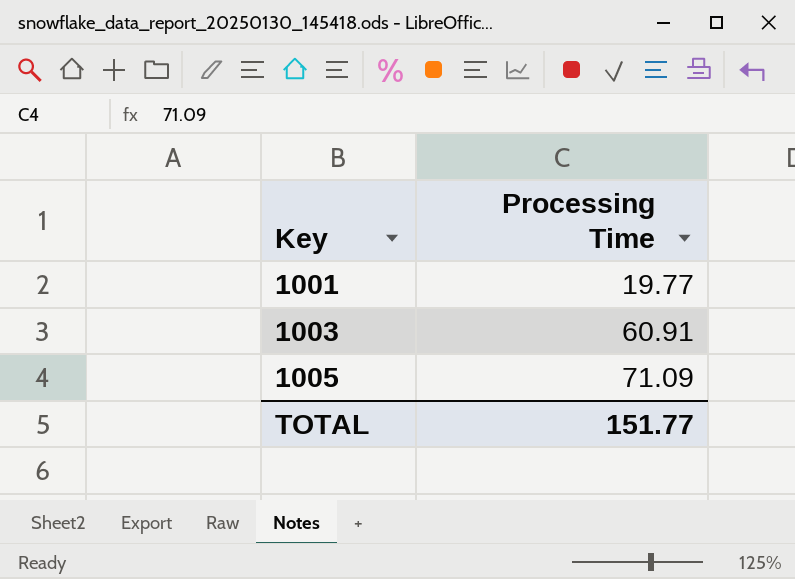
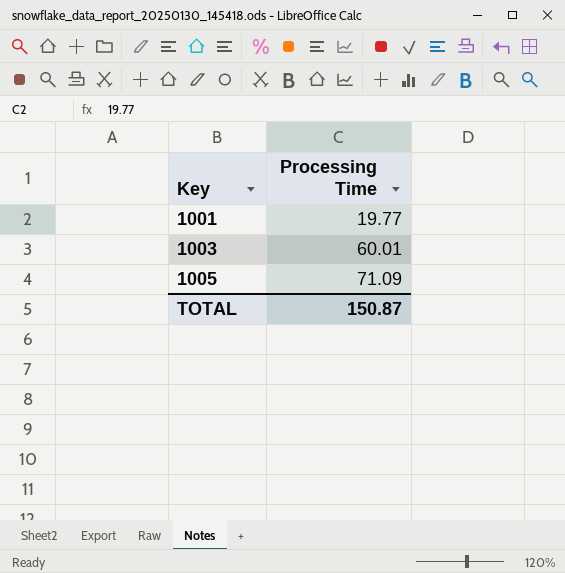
1003 | Processing Time: 60.91 -> 60.01
TOTAL | Processing Time: 151.77 -> 150.87

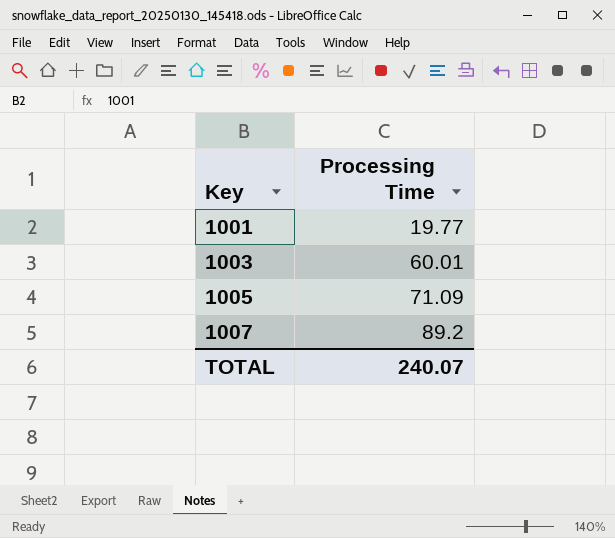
row 1007: none -> 89.2
TOTAL | Processing Time: 150.87 -> 240.07

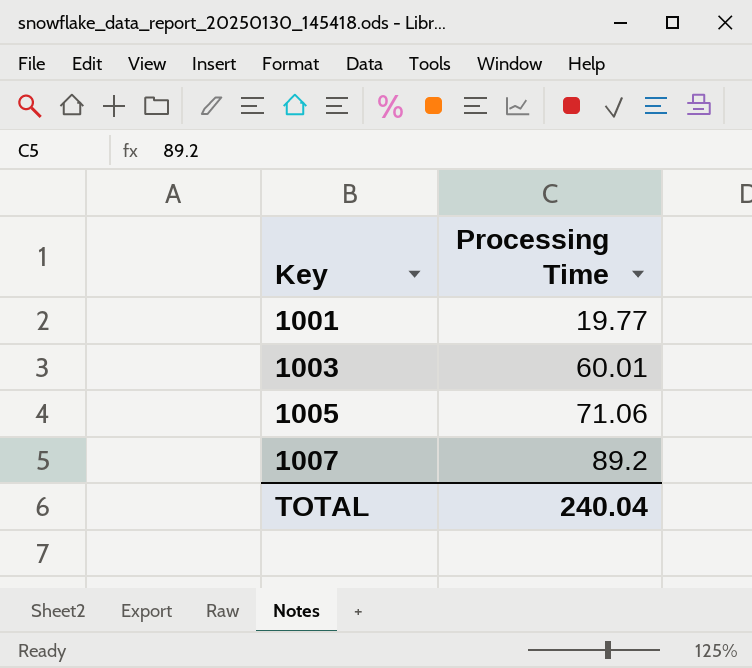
1005 | Processing Time: 71.09 -> 71.06
TOTAL | Processing Time: 240.07 -> 240.04

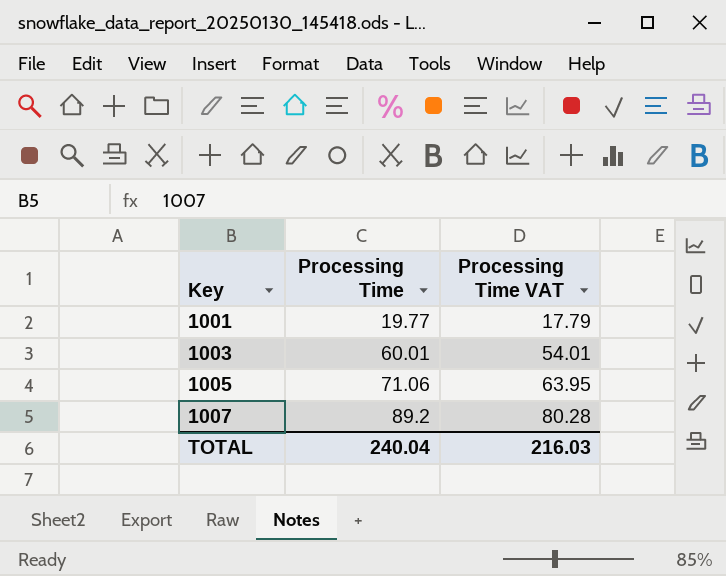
column Processing Time VAT | formula: none -> [Processing Time] * 0.9

